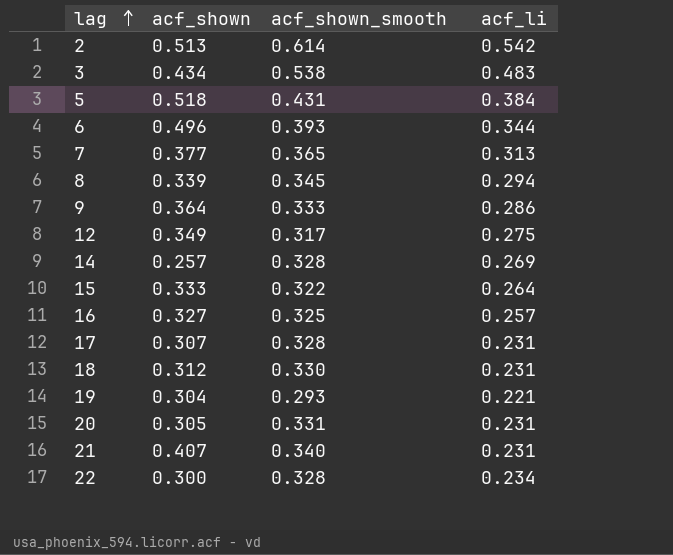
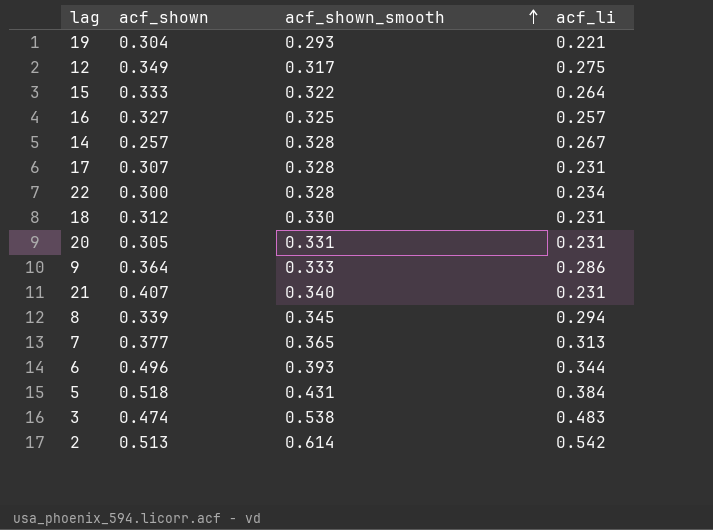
row order: lag ascending -> acf_shown_smooth ascending
14 | acf_li: 0.269 -> 0.267
3 | acf_shown: 0.434 -> 0.474

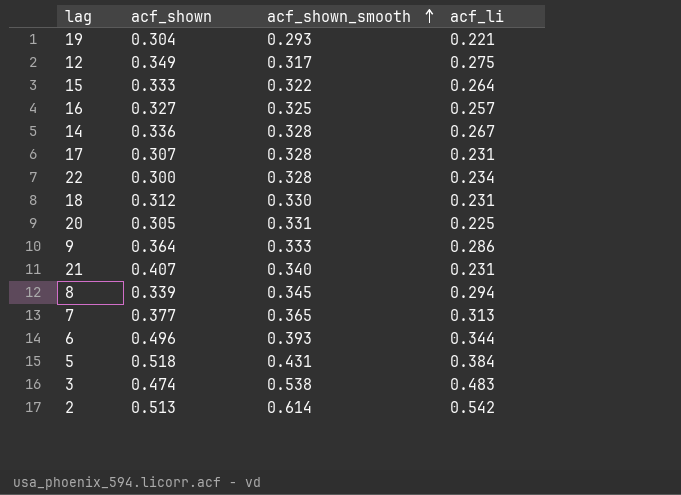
14 | acf_shown: 0.257 -> 0.336
20 | acf_li: 0.231 -> 0.225

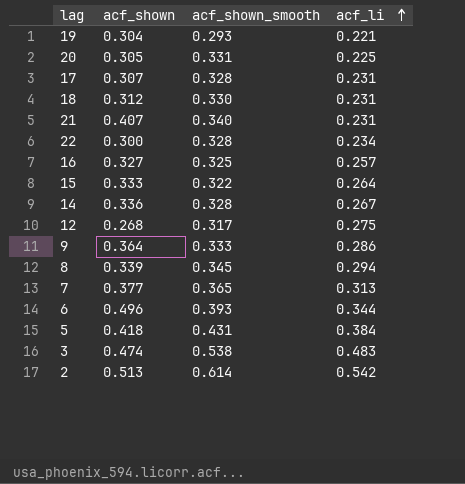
row order: acf_shown_smooth ascending -> acf_li ascending
12 | acf_shown: 0.349 -> 0.268
5 | acf_shown: 0.518 -> 0.418

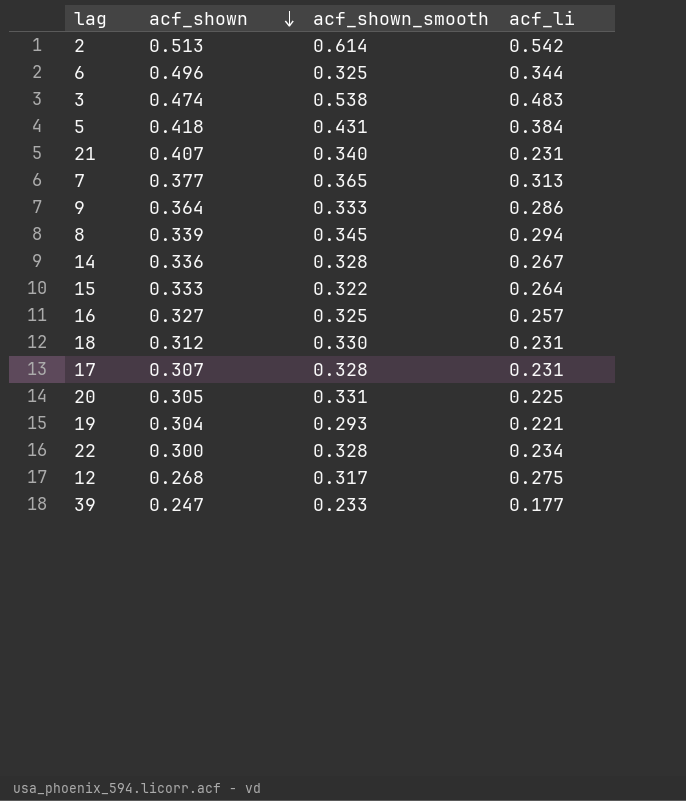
row order: acf_li ascending -> acf_shown descending
6 | acf_shown_smooth: 0.393 -> 0.325
row 39: none -> 0.247 | 0.233 | 0.177

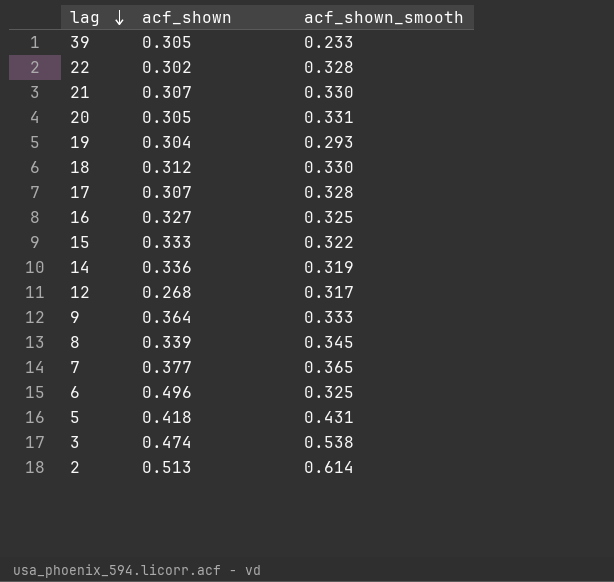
row order: acf_shown descending -> lag descending
column acf_li | position: 4 -> none
39 | acf_shown: 0.247 -> 0.305
22 | acf_shown: 0.300 -> 0.302
21 | acf_shown: 0.407 -> 0.307
21 | acf_shown_smooth: 0.340 -> 0.330
14 | acf_shown_smooth: 0.328 -> 0.319

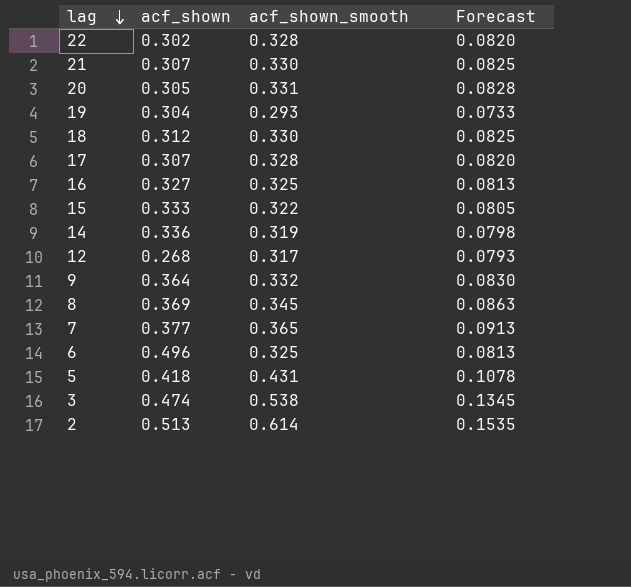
column Forecast | formula: none -> [acf_shown_smooth] * 0.25
row 39: 0.305 | 0.233 -> none
9 | acf_shown_smooth: 0.333 -> 0.332
8 | acf_shown: 0.339 -> 0.369

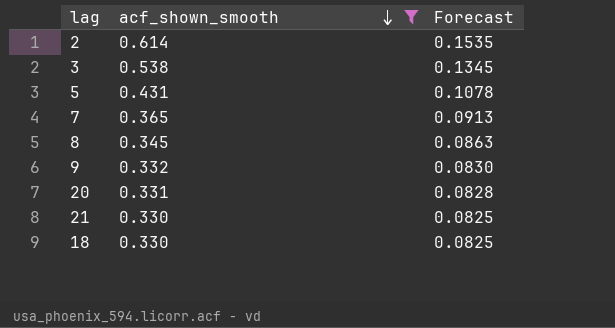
filter: none -> acf_shown_smooth >= 0.330
row order: lag descending -> acf_shown_smooth descending
column acf_shown | position: 2 -> none

